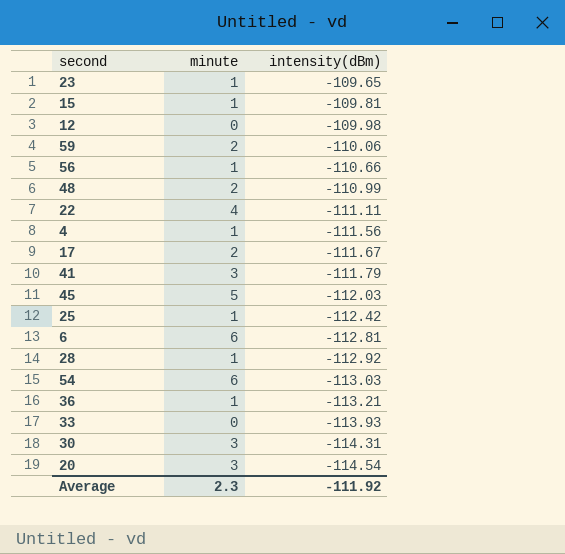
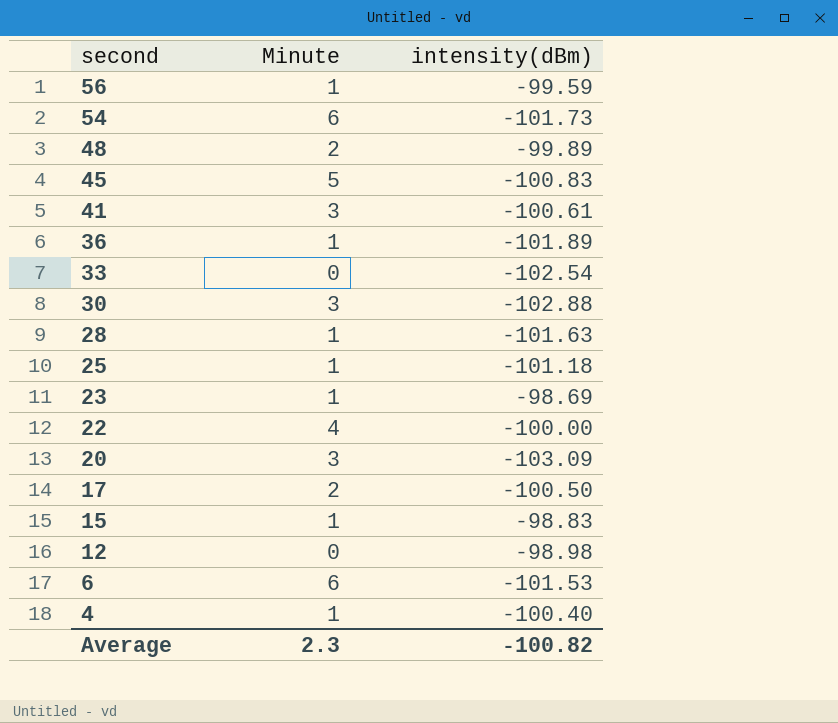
row order: intensity(dBm) descending -> second descending
column name: minute -> Minute
row 59: 2 | -110.06 -> none
56 | intensity(dBm): -110.66 -> -99.59
54 | intensity(dBm): -113.03 -> -101.73
48 | intensity(dBm): -110.99 -> -99.89
45 | intensity(dBm): -112.03 -> -100.83
41 | intensity(dBm): -111.79 -> -100.61
36 | intensity(dBm): -113.21 -> -101.89
33 | intensity(dBm): -113.93 -> -102.54
30 | intensity(dBm): -114.31 -> -102.88
28 | intensity(dBm): -112.92 -> -101.63
25 | intensity(dBm): -112.42 -> -101.18
23 | intensity(dBm): -109.65 -> -98.69
22 | intensity(dBm): -111.11 -> -100.00
20 | intensity(dBm): -114.54 -> -103.09
17 | intensity(dBm): -111.67 -> -100.50
15 | intensity(dBm): -109.81 -> -98.83
12 | intensity(dBm): -109.98 -> -98.98
6 | intensity(dBm): -112.81 -> -101.53
4 | intensity(dBm): -111.56 -> -100.40
Average | intensity(dBm): -111.92 -> -100.82

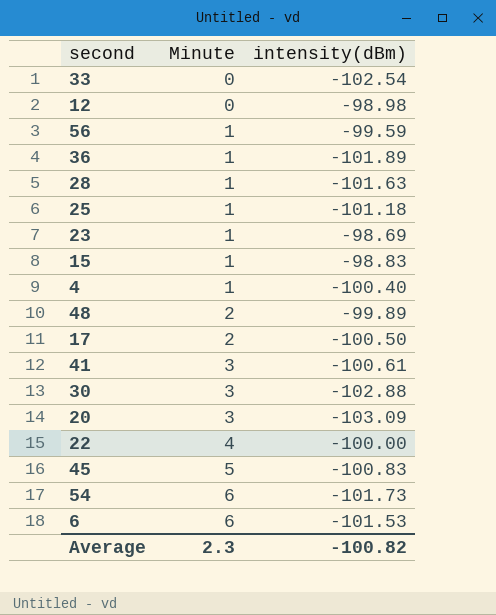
row order: second descending -> Minute ascending

